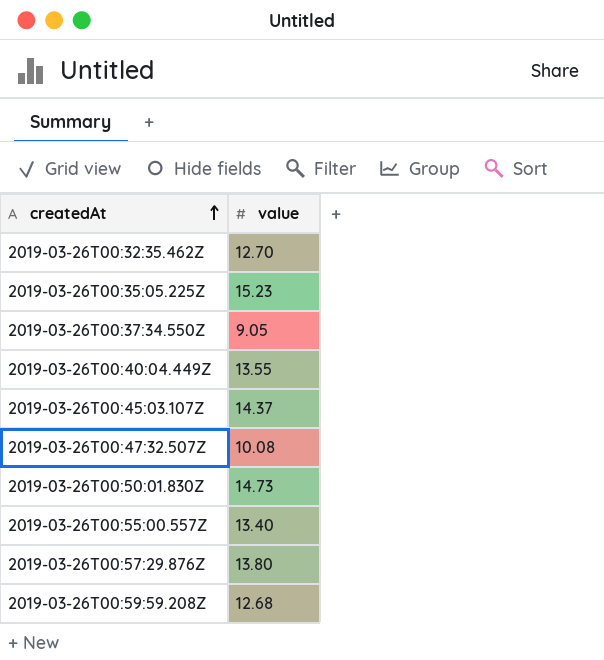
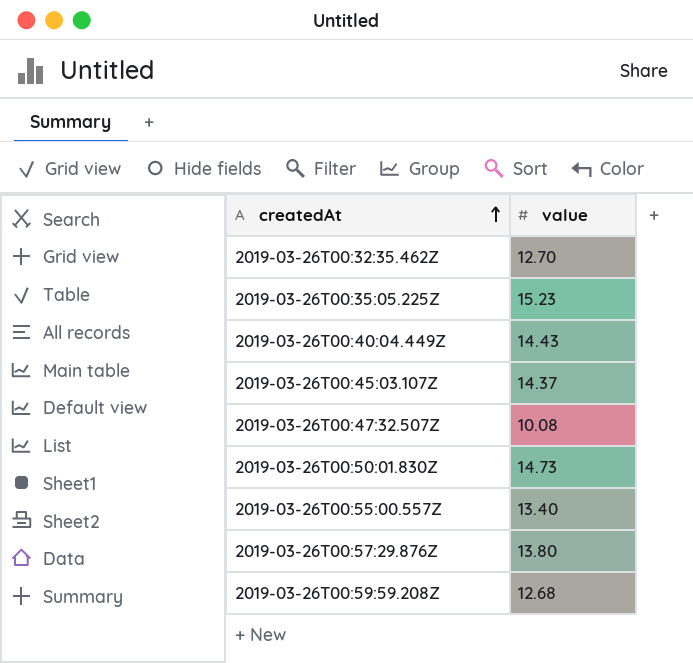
row 2019-03-26T00:37:34.550Z: 9.05 -> none
2019-03-26T00:40:04.449Z | value: 13.55 -> 14.43

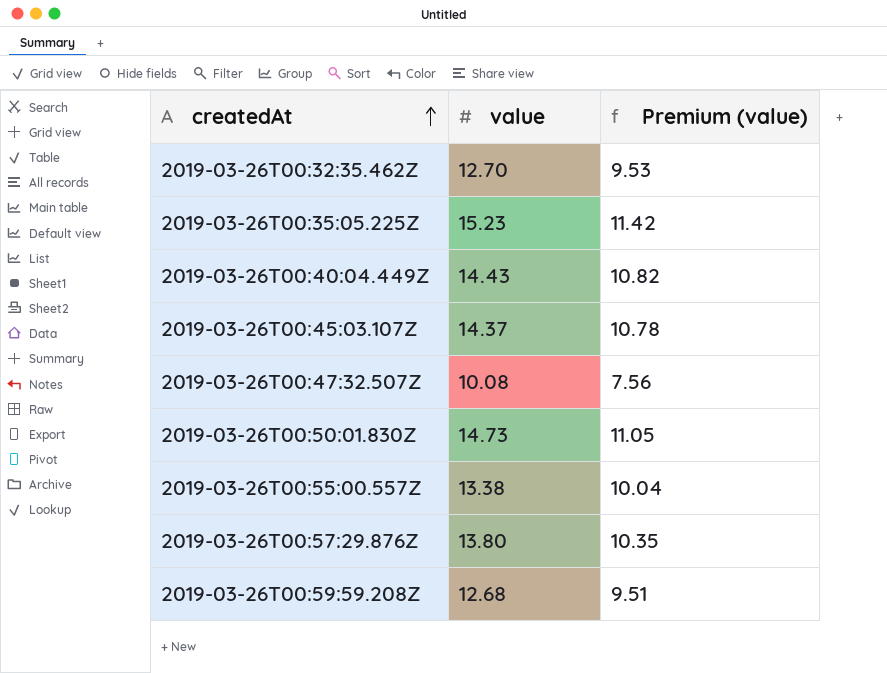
column Premium (value) | formula: none -> [value] * 0.75
2019-03-26T00:55:00.557Z | value: 13.40 -> 13.38

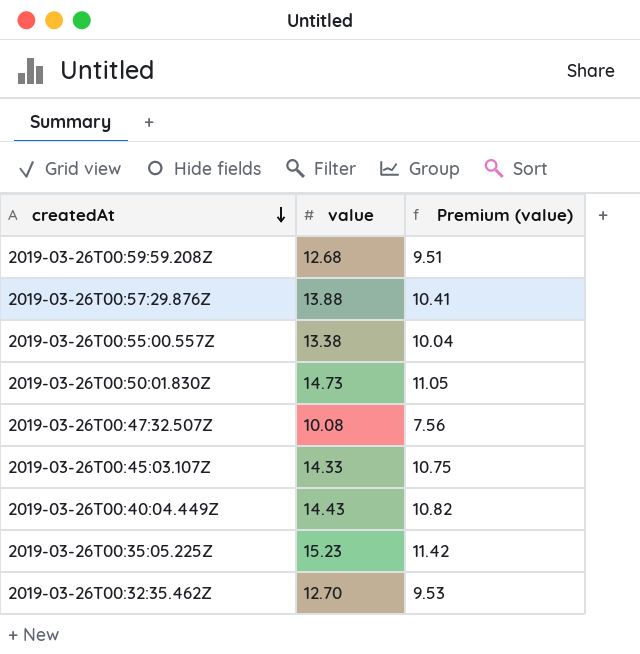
row order: createdAt ascending -> createdAt descending
2019-03-26T00:57:29.876Z | value: 13.80 -> 13.88
2019-03-26T00:57:29.876Z | Premium (value): 10.35 -> 10.41
2019-03-26T00:45:03.107Z | value: 14.37 -> 14.33
2019-03-26T00:45:03.107Z | Premium (value): 10.78 -> 10.75

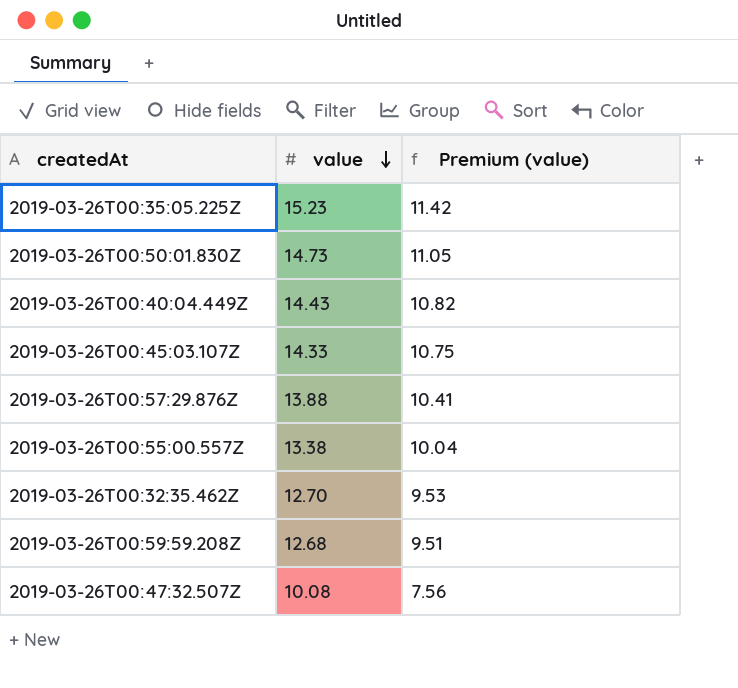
row order: createdAt descending -> value descending

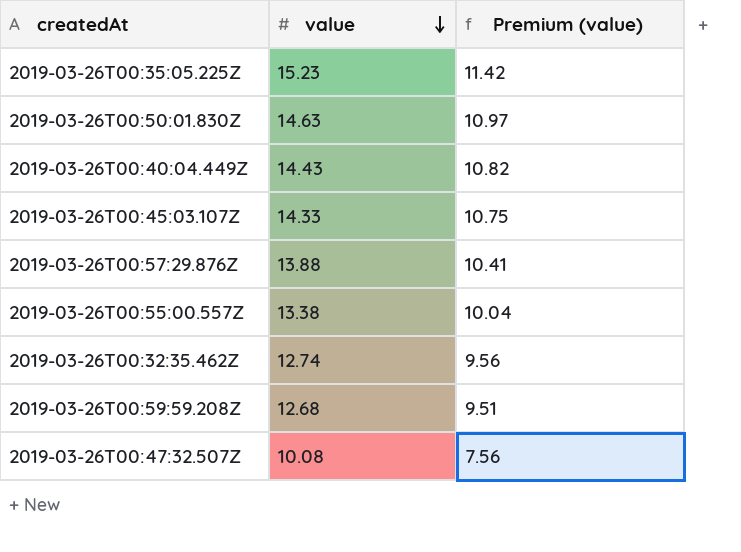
2019-03-26T00:50:01.830Z | value: 14.73 -> 14.63
2019-03-26T00:50:01.830Z | Premium (value): 11.05 -> 10.97
2019-03-26T00:32:35.462Z | value: 12.70 -> 12.74
2019-03-26T00:32:35.462Z | Premium (value): 9.53 -> 9.56

